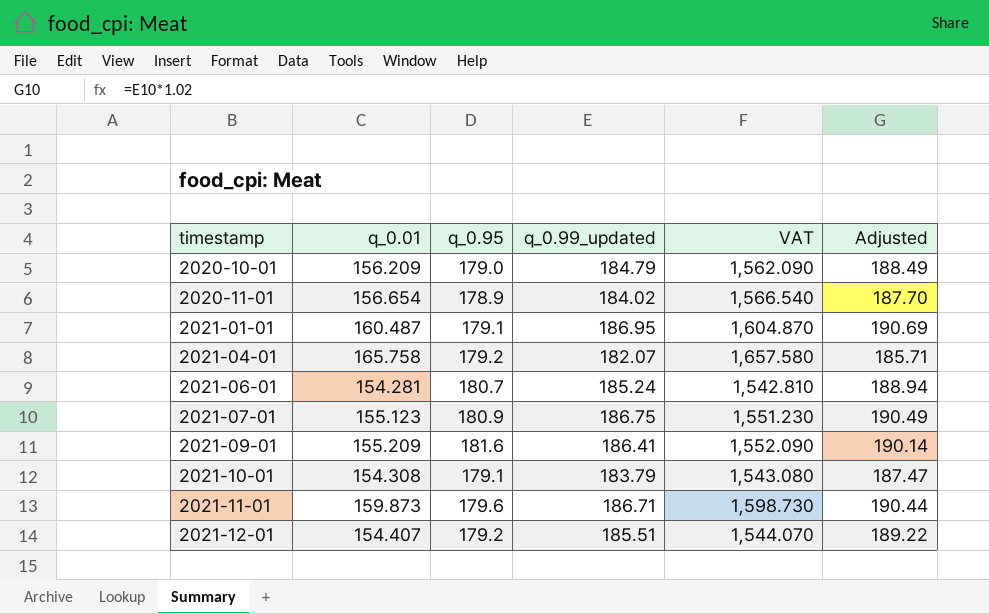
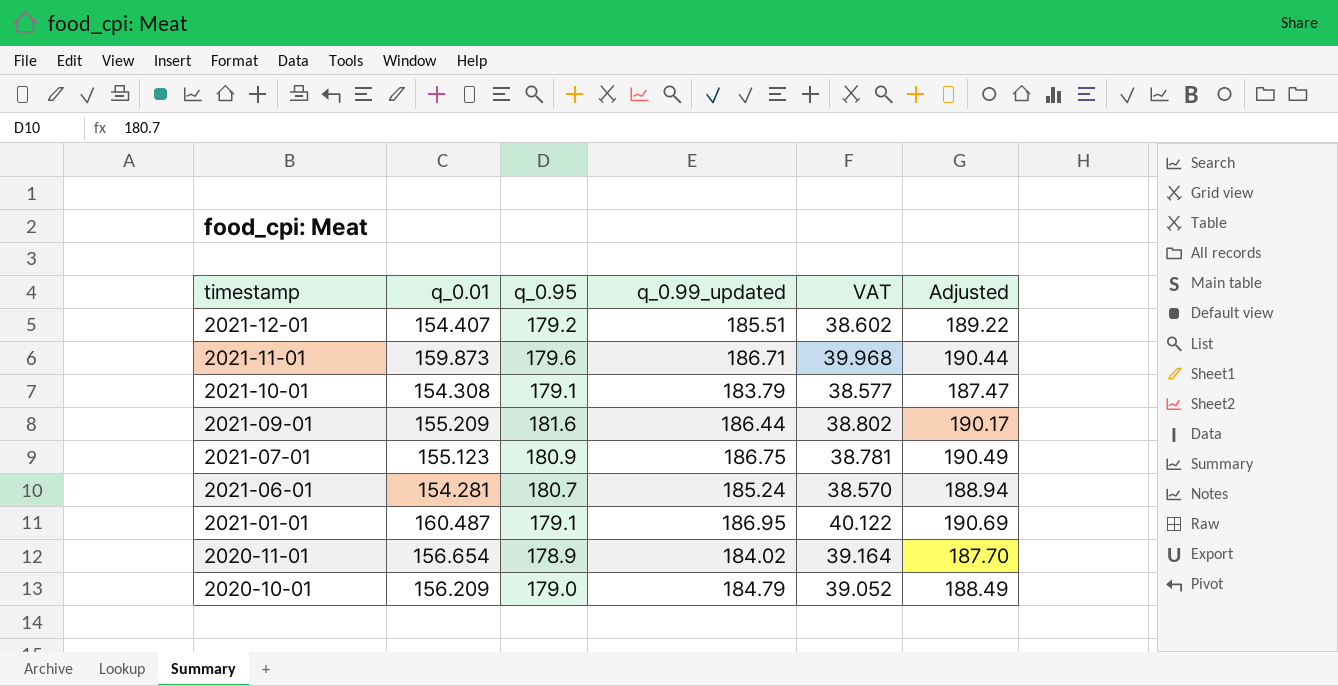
row order: timestamp ascending -> timestamp descending
column VAT | formula: [q_0.01] * 10 -> [q_0.01] * 0.25
row 2021-04-01: 165.758 | 179.2 | 182.07 | 1,657.580 | 185.71 -> none
2021-09-01 | q_0.99_updated: 186.41 -> 186.44
2021-09-01 | Adjusted: 190.14 -> 190.17

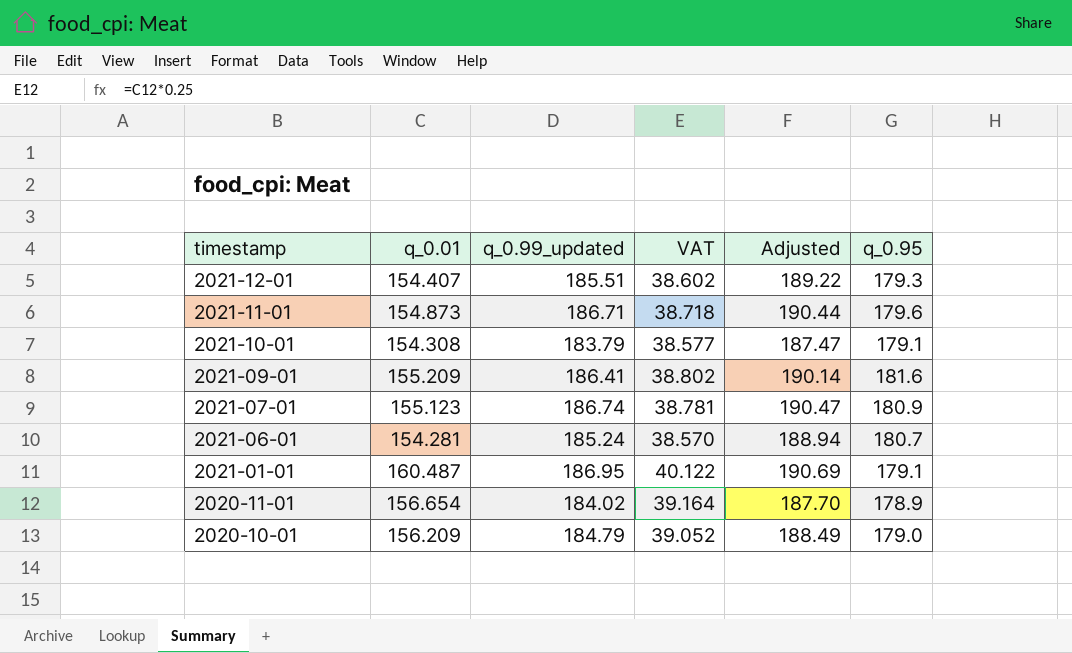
column q_0.95 | position: 3 -> 6
2021-12-01 | q_0.95: 179.2 -> 179.3
2021-11-01 | q_0.01: 159.873 -> 154.873
2021-11-01 | VAT: 39.968 -> 38.718
2021-09-01 | q_0.99_updated: 186.44 -> 186.41
2021-09-01 | Adjusted: 190.17 -> 190.14
2021-07-01 | q_0.99_updated: 186.75 -> 186.74
2021-07-01 | Adjusted: 190.49 -> 190.47

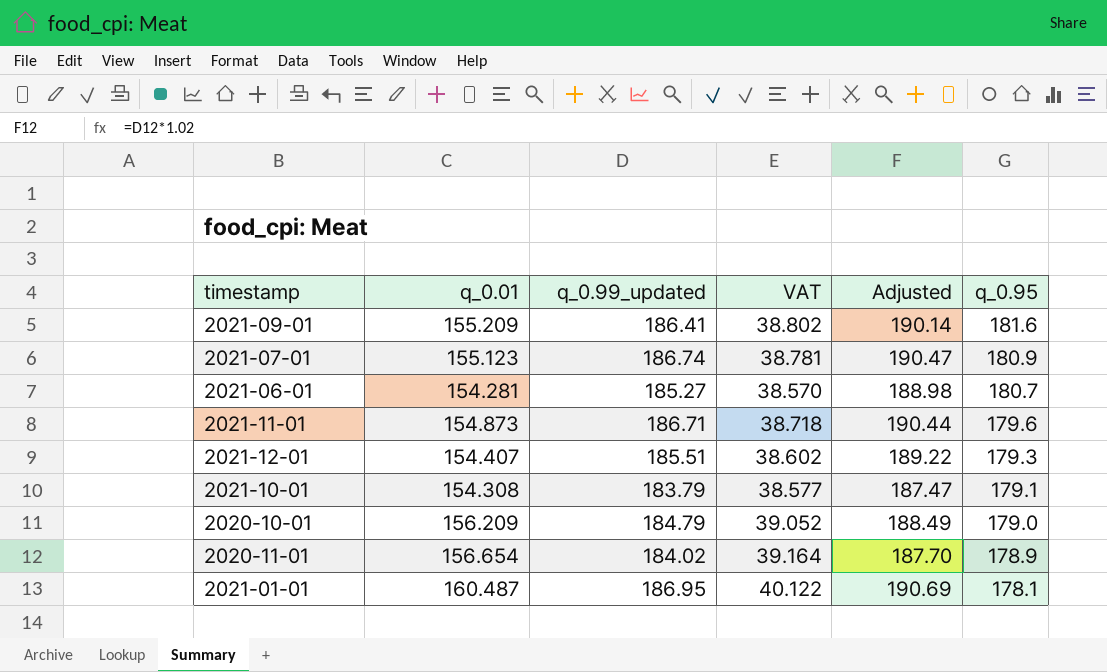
row order: timestamp descending -> q_0.95 descending
2021-06-01 | q_0.99_updated: 185.24 -> 185.27
2021-06-01 | Adjusted: 188.94 -> 188.98
2021-01-01 | q_0.95: 179.1 -> 178.1

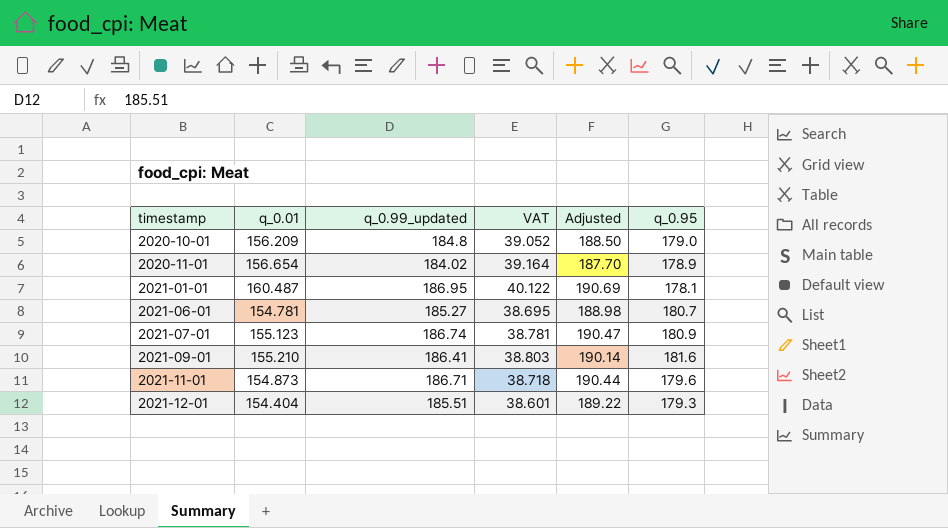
row order: q_0.95 descending -> timestamp ascending
row 2021-10-01: 154.308 | 183.79 | 38.577 | 187.47 | 179.1 -> none
2020-10-01 | q_0.99_updated: 184.79 -> 184.8
2020-10-01 | Adjusted: 188.49 -> 188.50
2021-06-01 | q_0.01: 154.281 -> 154.781
2021-06-01 | VAT: 38.570 -> 38.695
2021-09-01 | q_0.01: 155.209 -> 155.210
2021-09-01 | VAT: 38.802 -> 38.803
2021-12-01 | q_0.01: 154.407 -> 154.404
2021-12-01 | VAT: 38.602 -> 38.601

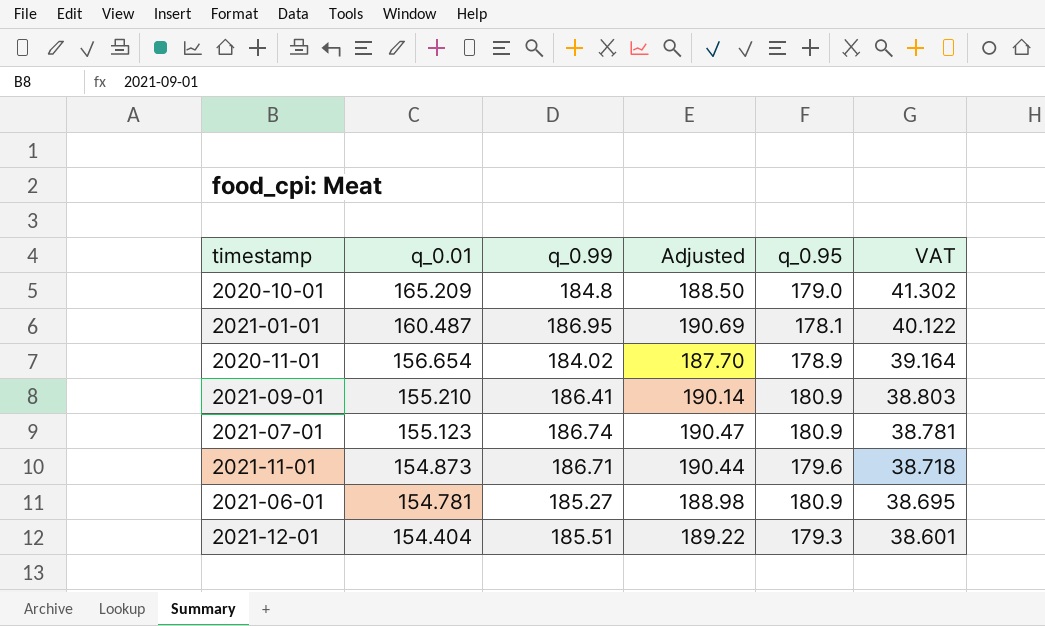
row order: timestamp ascending -> q_0.01 descending
column name: q_0.99_updated -> q_0.99
column VAT | position: 4 -> 6
2020-10-01 | q_0.01: 156.209 -> 165.209
2020-10-01 | VAT: 39.052 -> 41.302
2021-09-01 | q_0.95: 181.6 -> 180.9
2021-06-01 | q_0.95: 180.7 -> 180.9

